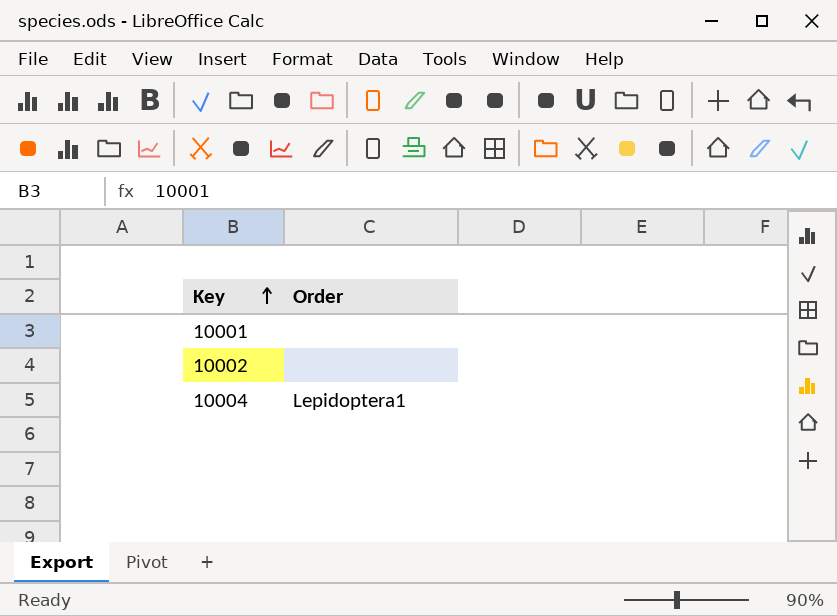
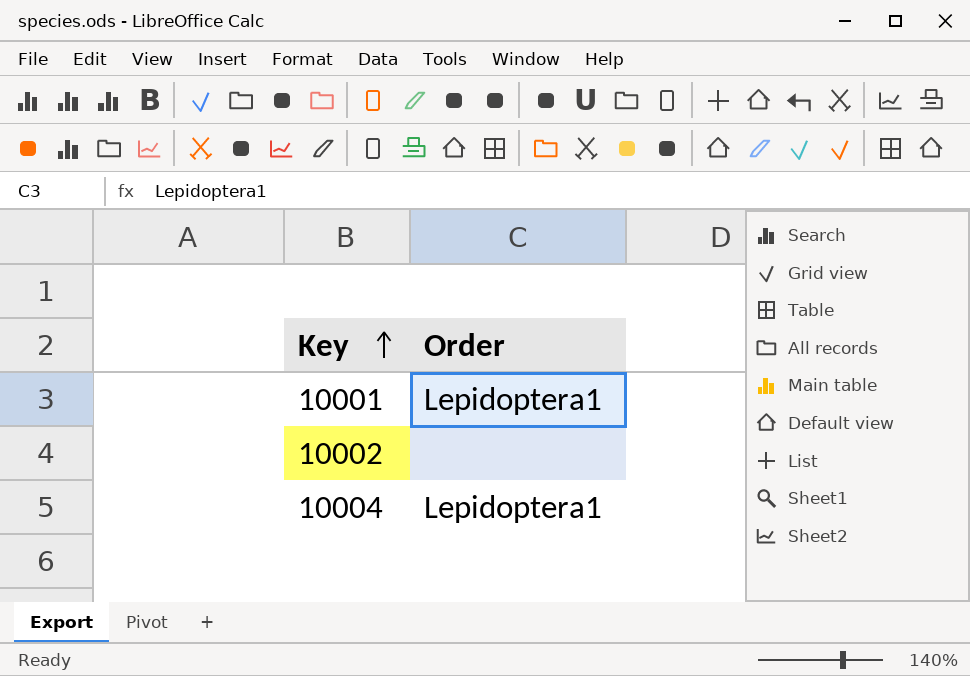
10001 | Order: none -> Lepidoptera1

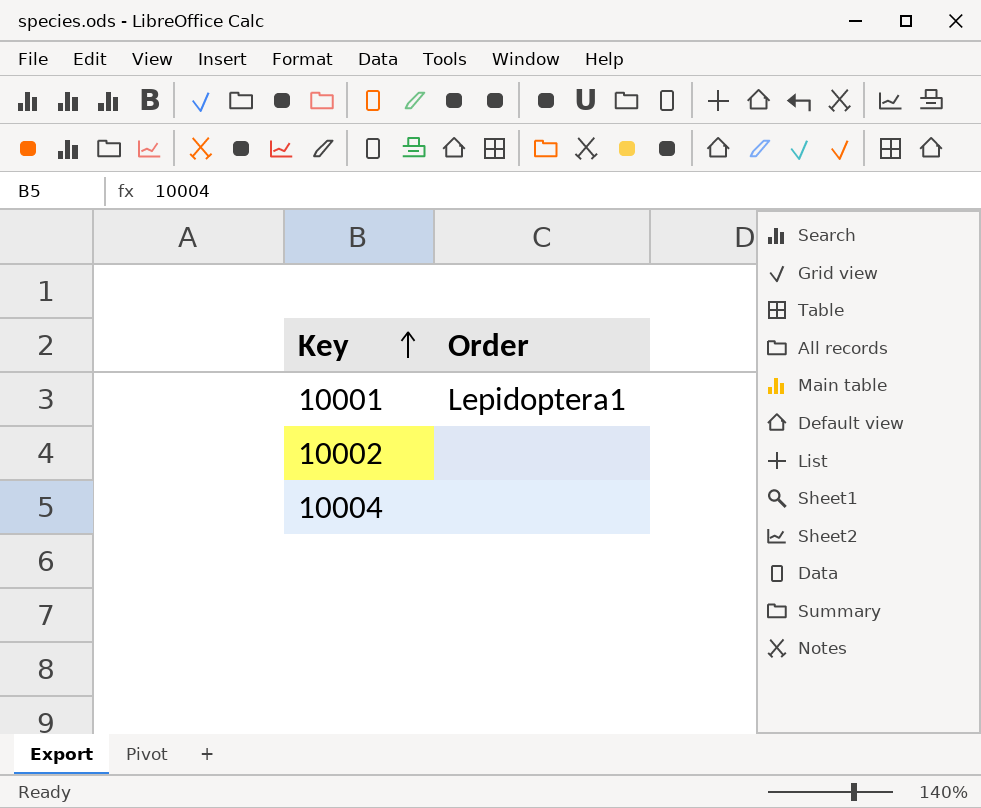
10004 | Order: Lepidoptera1 -> none

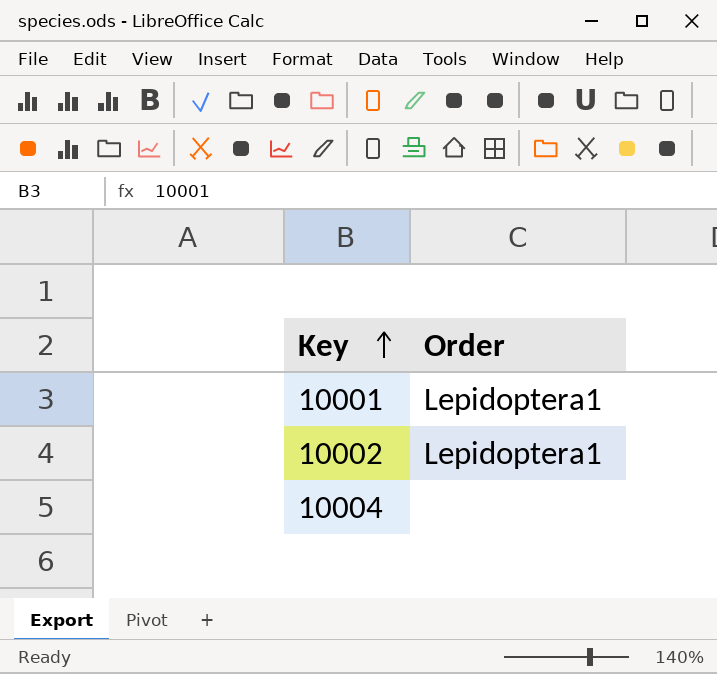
10002 | Order: none -> Lepidoptera1

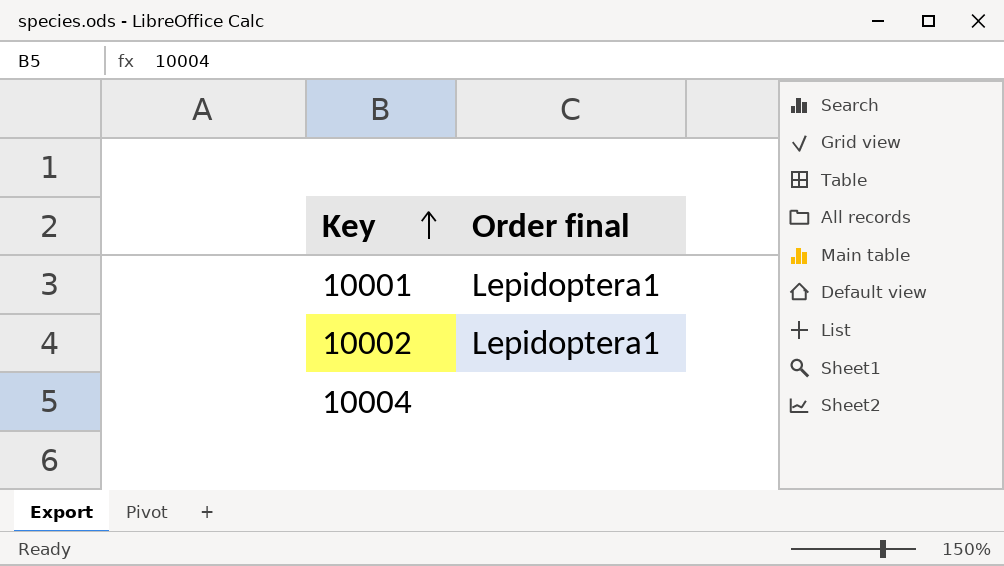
column name: Order -> Order final

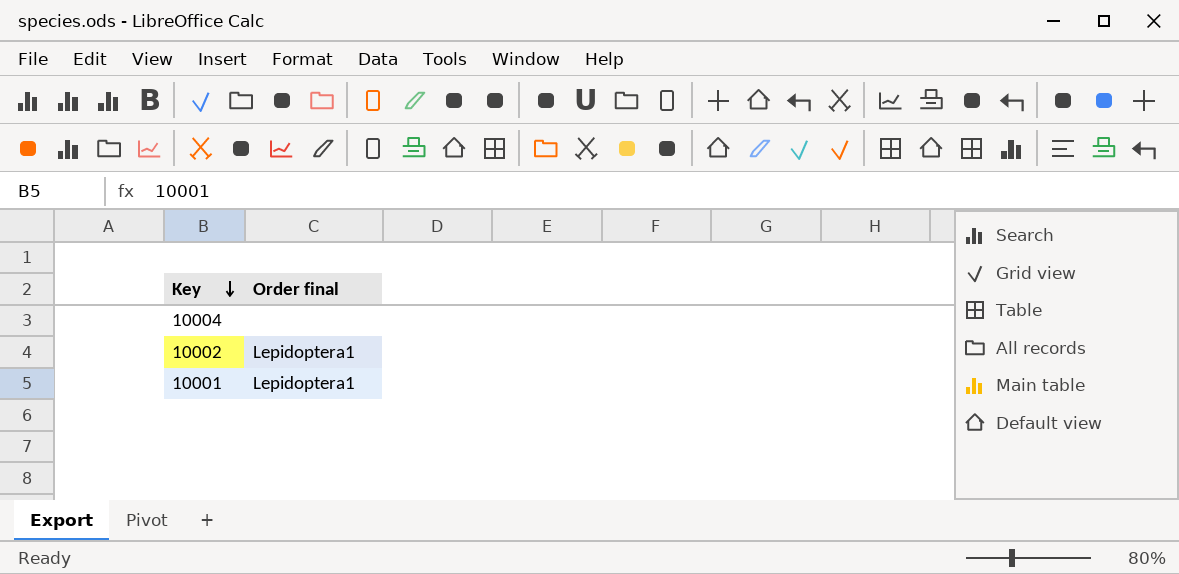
row order: Key ascending -> Key descending

